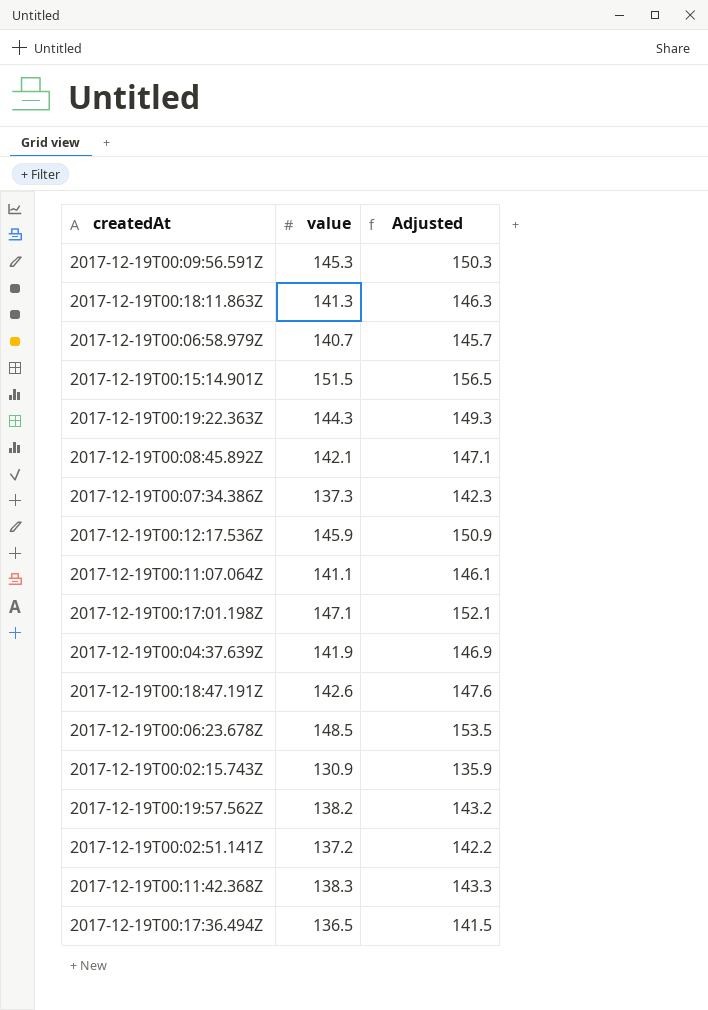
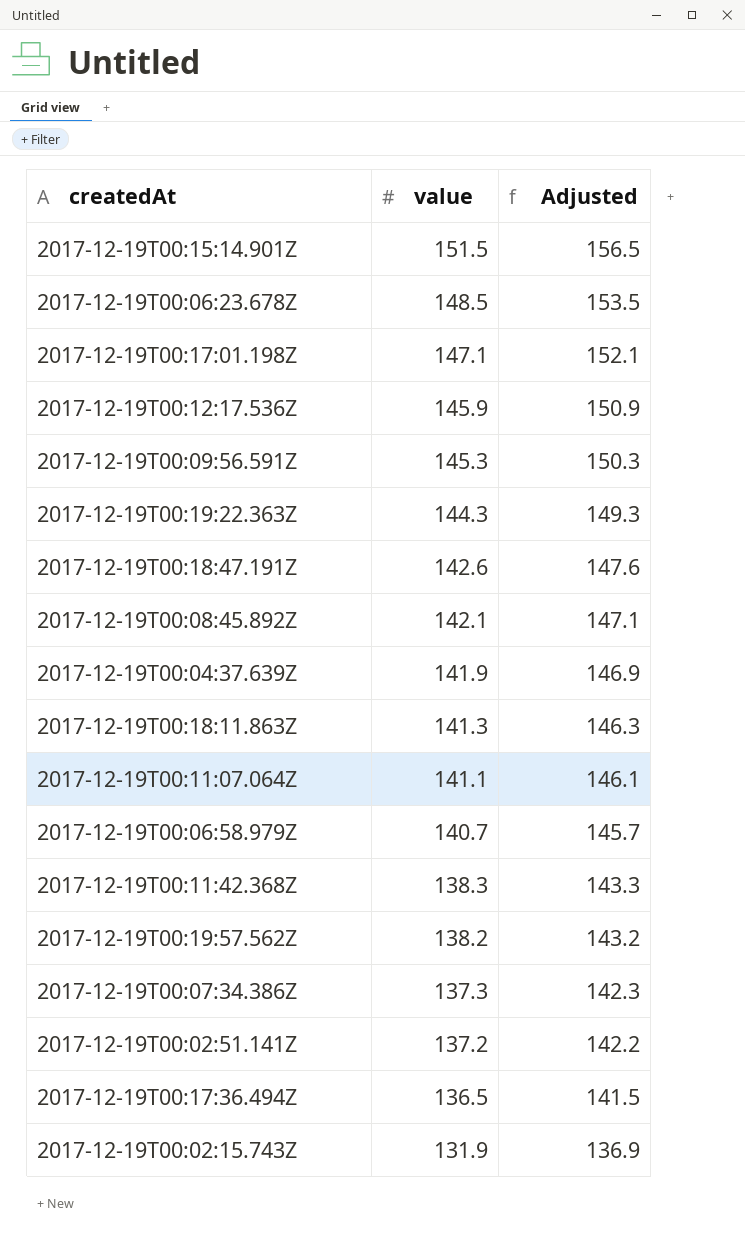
row order: none -> value descending
2017-12-19T00:02:15.743Z | value: 130.9 -> 131.9
2017-12-19T00:02:15.743Z | Adjusted: 135.9 -> 136.9

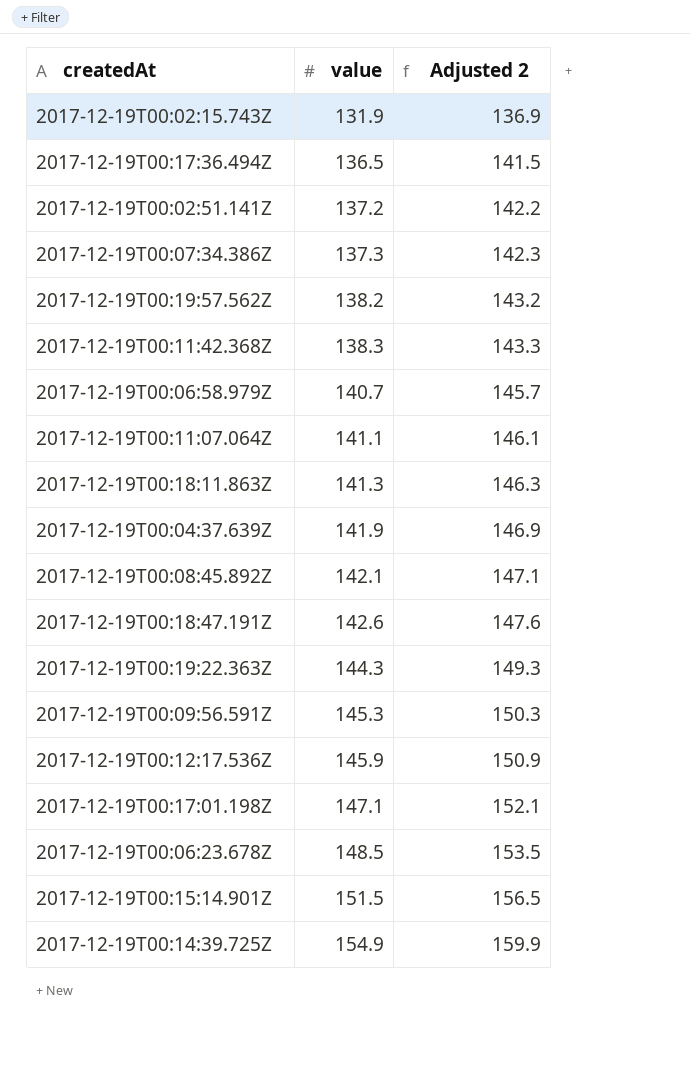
row order: value descending -> value ascending
column name: Adjusted -> Adjusted 2
row 2017-12-19T00:14:39.725Z: none -> 154.9 | 159.9

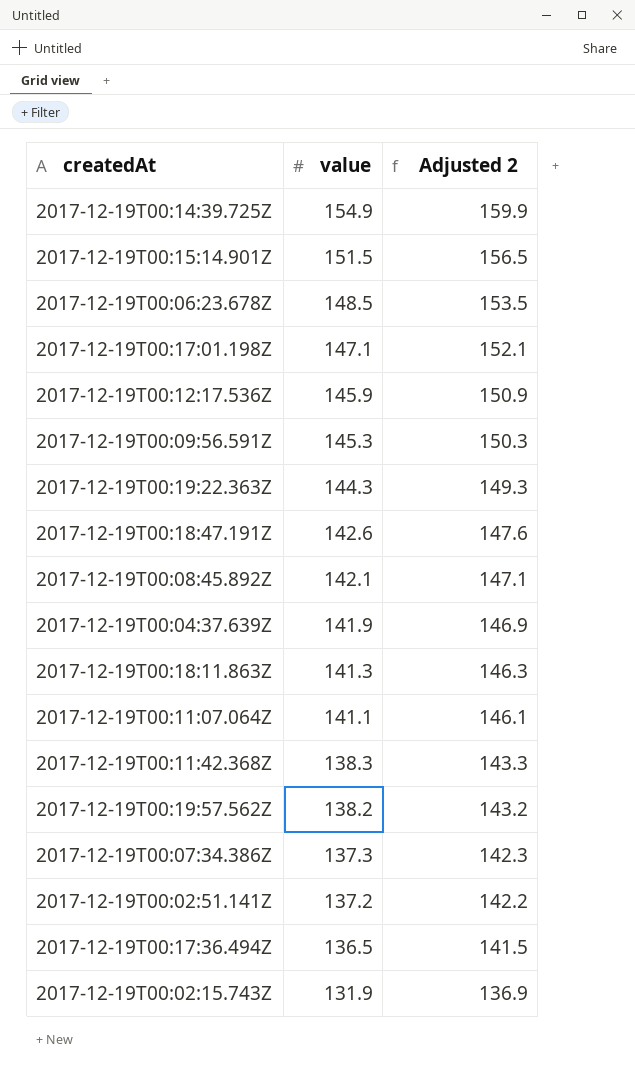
row order: value ascending -> value descending
row 2017-12-19T00:06:58.979Z: 140.7 | 145.7 -> none

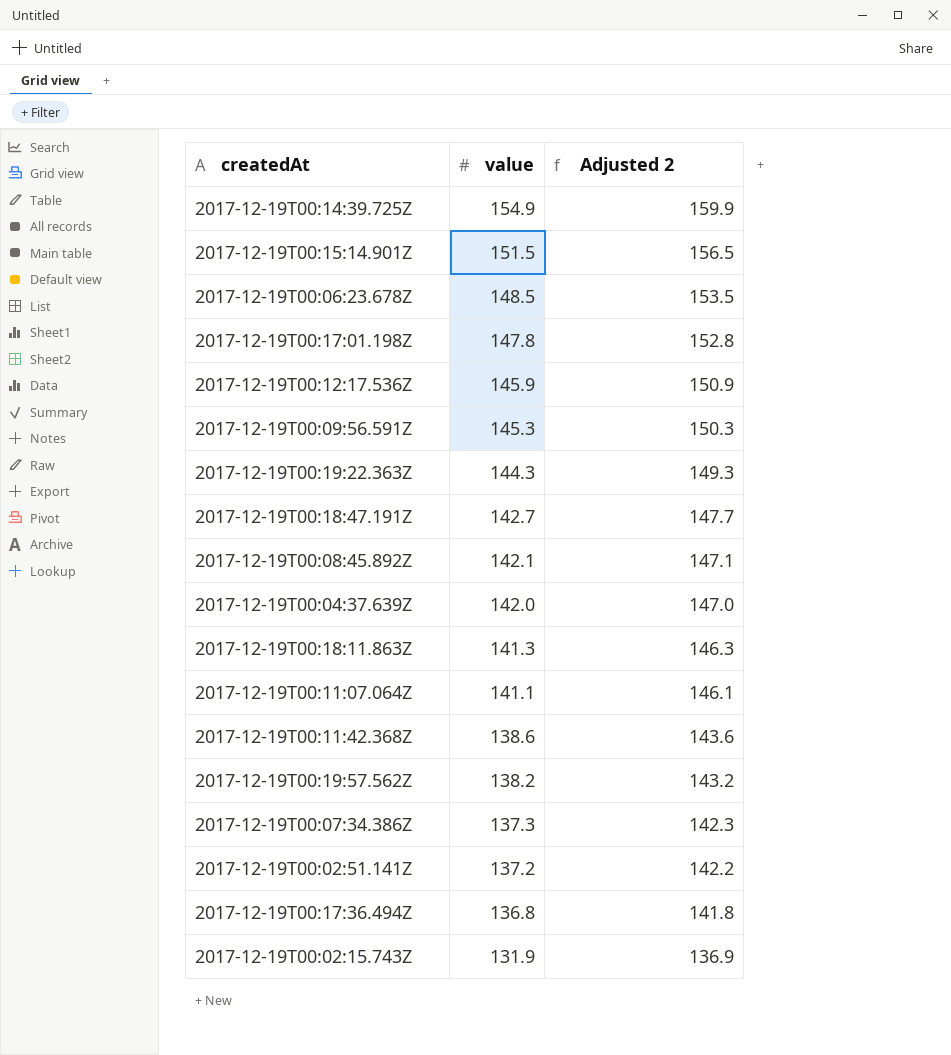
2017-12-19T00:17:01.198Z | value: 147.1 -> 147.8
2017-12-19T00:17:01.198Z | Adjusted 2: 152.1 -> 152.8
2017-12-19T00:18:47.191Z | value: 142.6 -> 142.7
2017-12-19T00:18:47.191Z | Adjusted 2: 147.6 -> 147.7
2017-12-19T00:04:37.639Z | value: 141.9 -> 142.0
2017-12-19T00:04:37.639Z | Adjusted 2: 146.9 -> 147.0
2017-12-19T00:11:42.368Z | value: 138.3 -> 138.6
2017-12-19T00:11:42.368Z | Adjusted 2: 143.3 -> 143.6
2017-12-19T00:17:36.494Z | value: 136.5 -> 136.8
2017-12-19T00:17:36.494Z | Adjusted 2: 141.5 -> 141.8

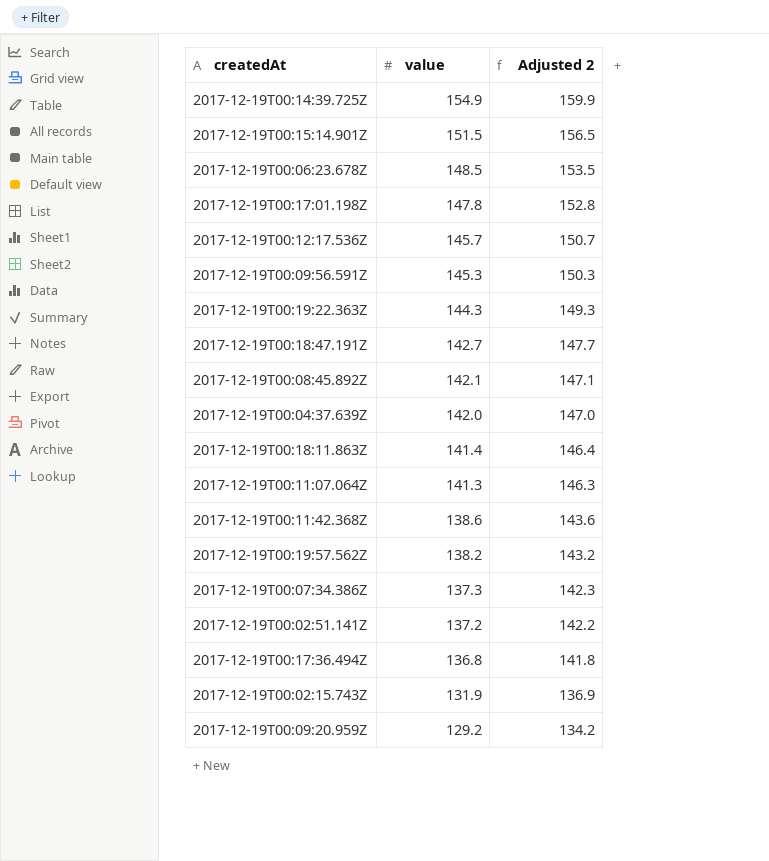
2017-12-19T00:12:17.536Z | value: 145.9 -> 145.7
2017-12-19T00:12:17.536Z | Adjusted 2: 150.9 -> 150.7
2017-12-19T00:18:11.863Z | value: 141.3 -> 141.4
2017-12-19T00:18:11.863Z | Adjusted 2: 146.3 -> 146.4
2017-12-19T00:11:07.064Z | value: 141.1 -> 141.3
2017-12-19T00:11:07.064Z | Adjusted 2: 146.1 -> 146.3
row 2017-12-19T00:09:20.959Z: none -> 129.2 | 134.2

